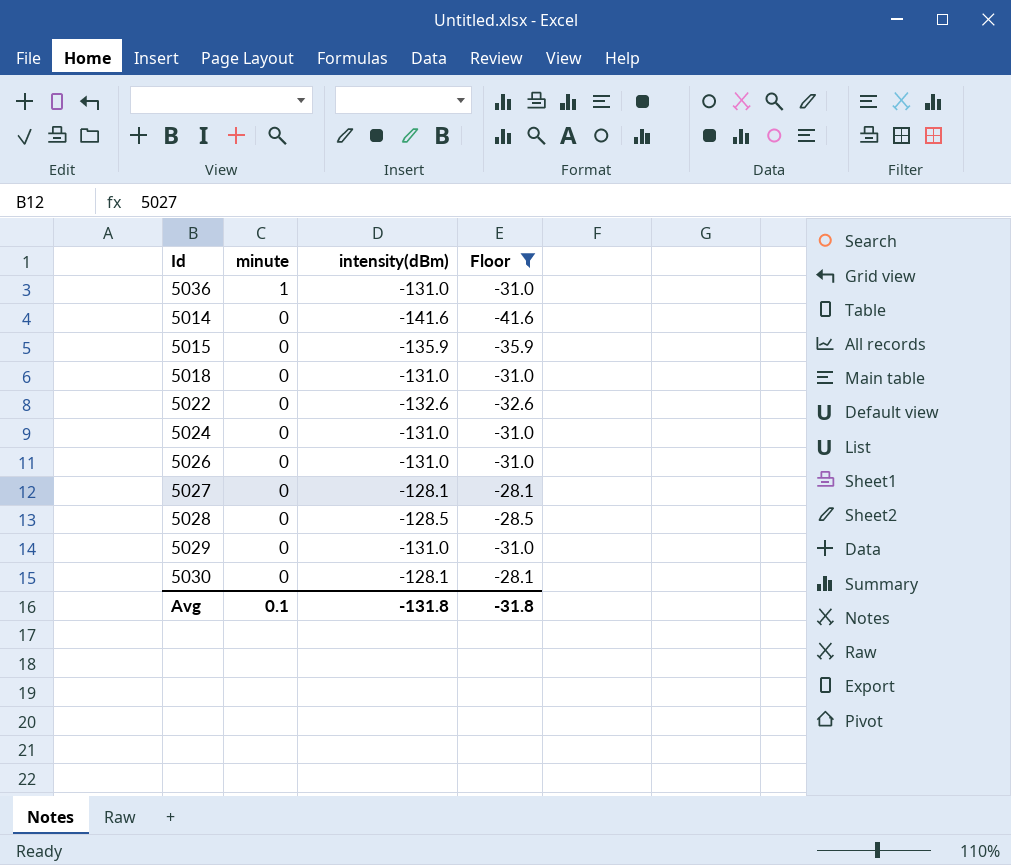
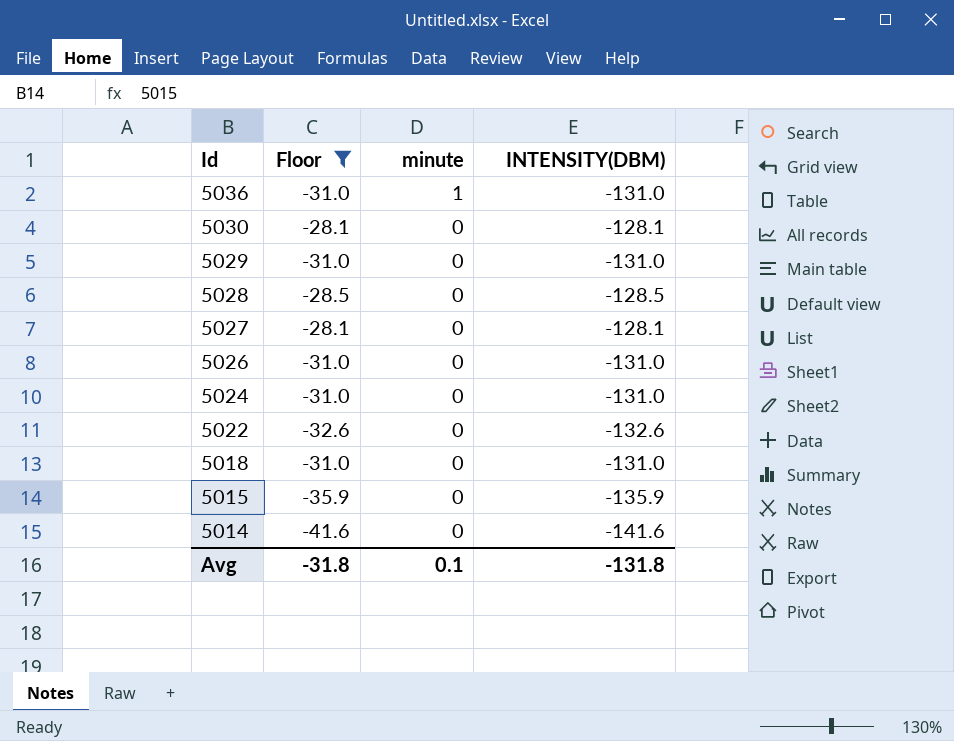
row order: minute descending -> Id descending
column Floor | position: 4 -> 2
column name: intensity(dBm) -> INTENSITY(DBM)

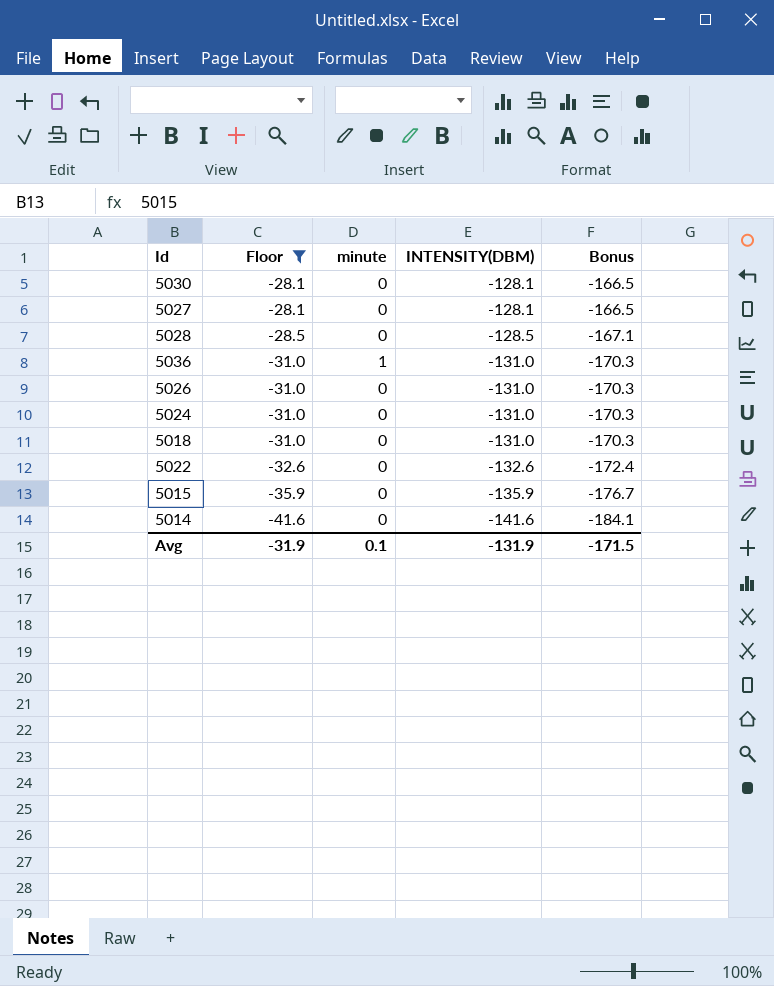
row order: Id descending -> Floor descending
column Bonus | formula: none -> [INTENSITY(DBM)] * 1.3
row 5029: -31.0 | 0 | -131.0 -> none
Avg | Floor: -31.8 -> -31.9
Avg | INTENSITY(DBM): -131.8 -> -131.9

